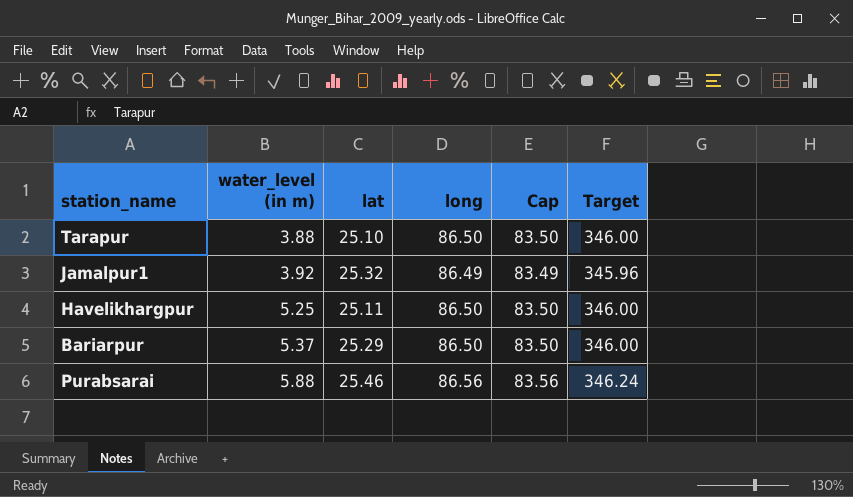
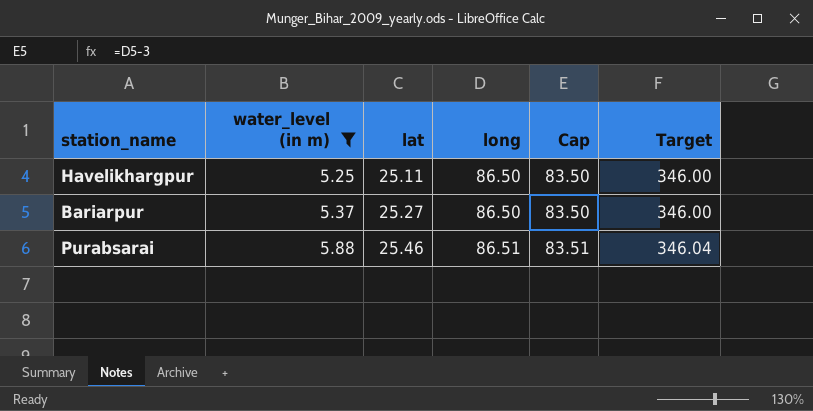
filter: none -> water_level (in m) >= 5.25
Bariarpur | lat: 25.29 -> 25.27
Purabsarai | long: 86.56 -> 86.51
Purabsarai | Cap: 83.56 -> 83.51
Purabsarai | Target: 346.24 -> 346.04

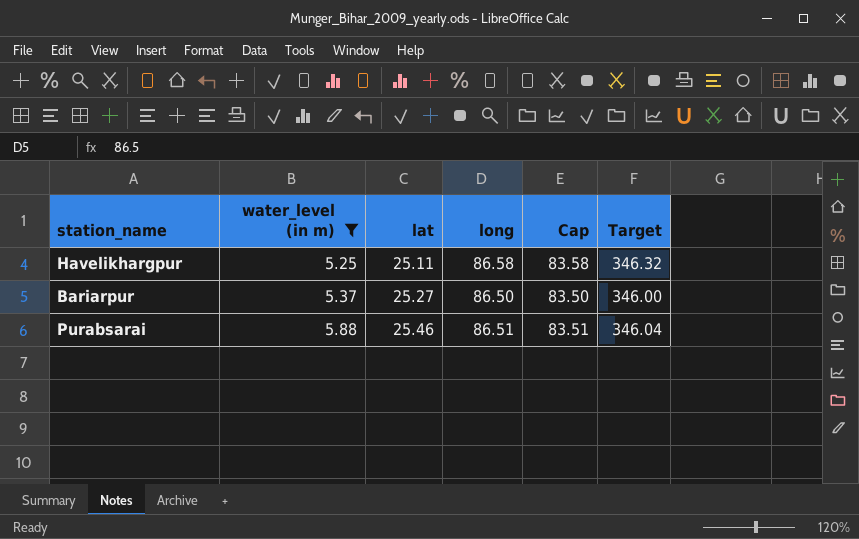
Havelikhargpur | long: 86.50 -> 86.58
Havelikhargpur | Cap: 83.50 -> 83.58
Havelikhargpur | Target: 346.00 -> 346.32

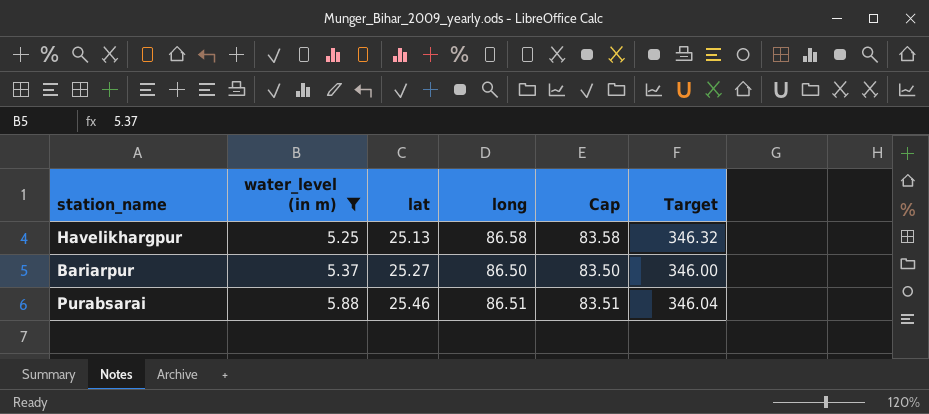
Havelikhargpur | lat: 25.11 -> 25.13

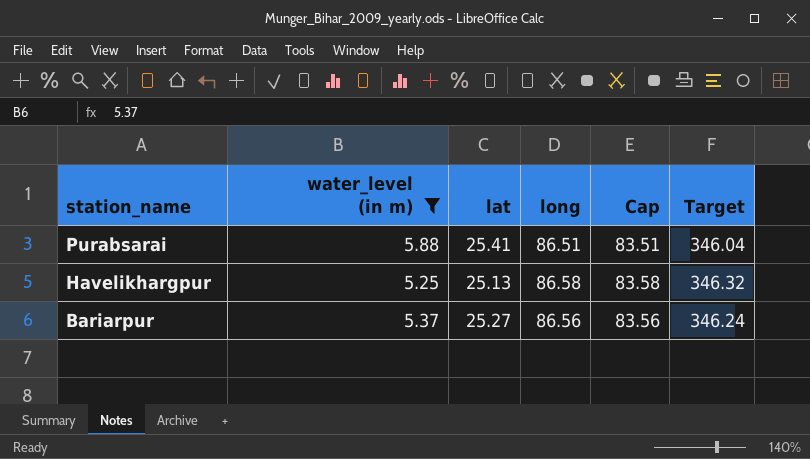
row order: water_level (in m) ascending -> station_name descending
Purabsarai | lat: 25.46 -> 25.41
Bariarpur | long: 86.50 -> 86.56
Bariarpur | Cap: 83.50 -> 83.56
Bariarpur | Target: 346.00 -> 346.24

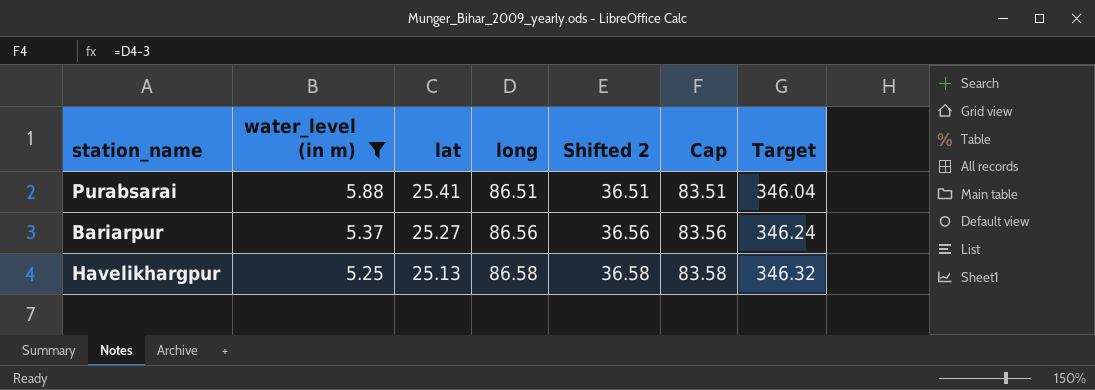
row order: station_name descending -> water_level (in m) descending
column Shifted 2 | formula: none -> [long] - 50

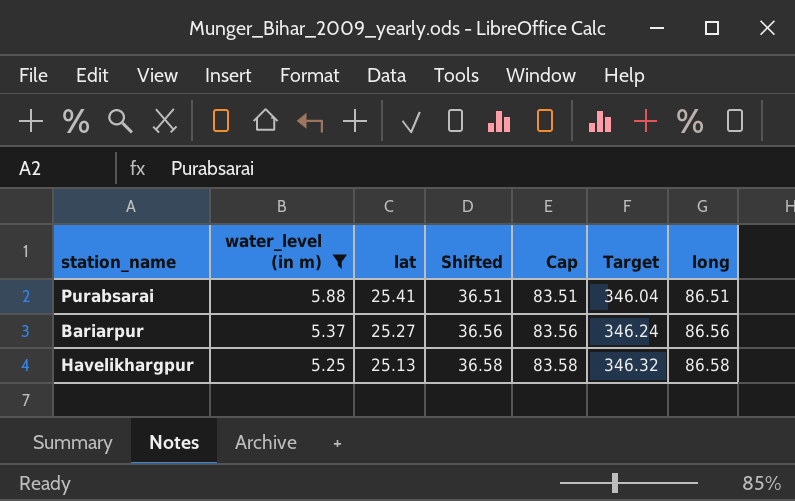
column name: Shifted 2 -> Shifted
column long | position: 4 -> 7

